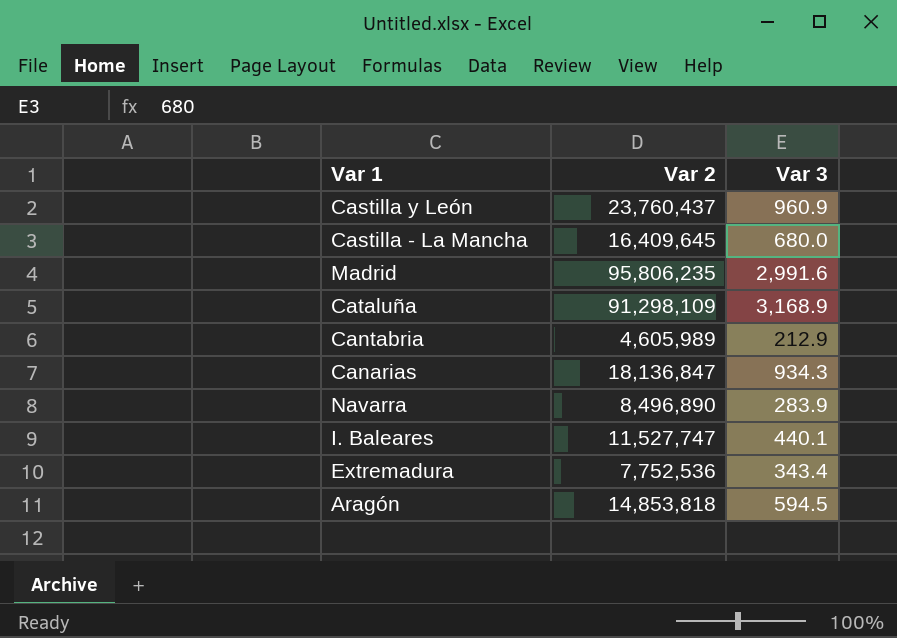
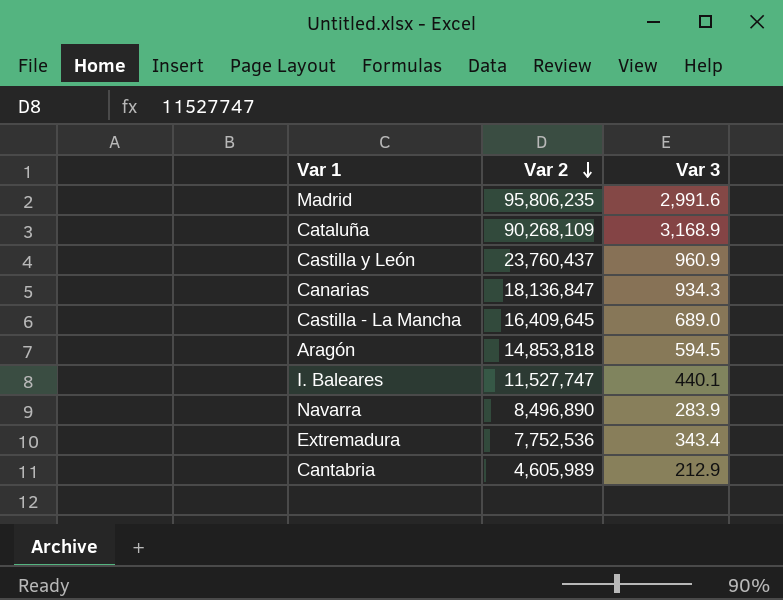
row order: none -> Var 2 descending
Cataluña | Var 2: 91,298,109 -> 90,268,109
Castilla - La Mancha | Var 3: 680.0 -> 689.0

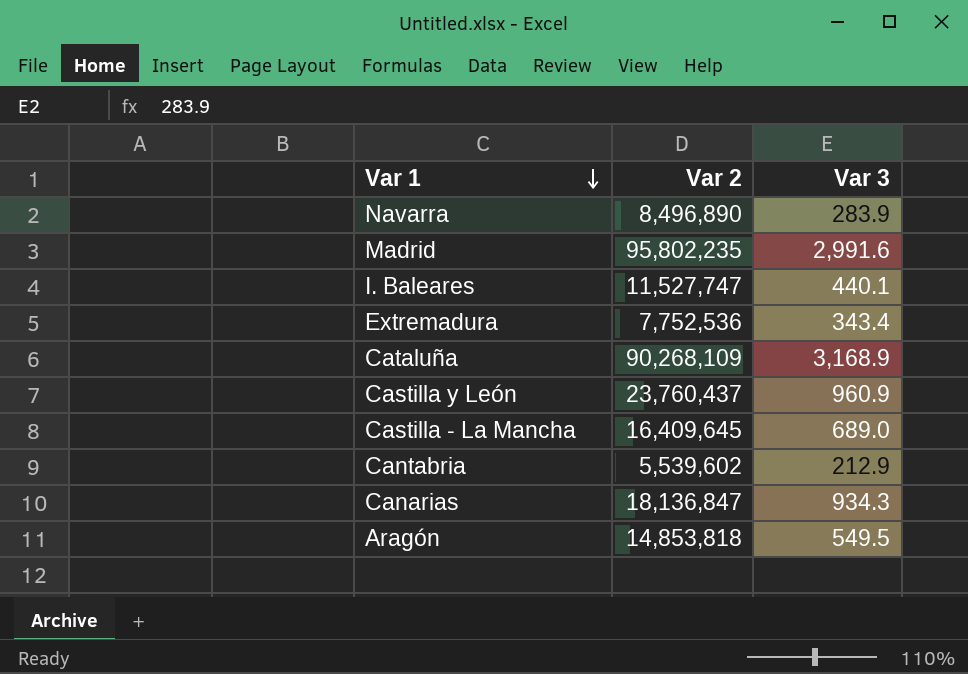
row order: Var 2 descending -> Var 1 descending
Madrid | Var 2: 95,806,235 -> 95,802,235
Cantabria | Var 2: 4,605,989 -> 5,539,602
Aragón | Var 3: 594.5 -> 549.5

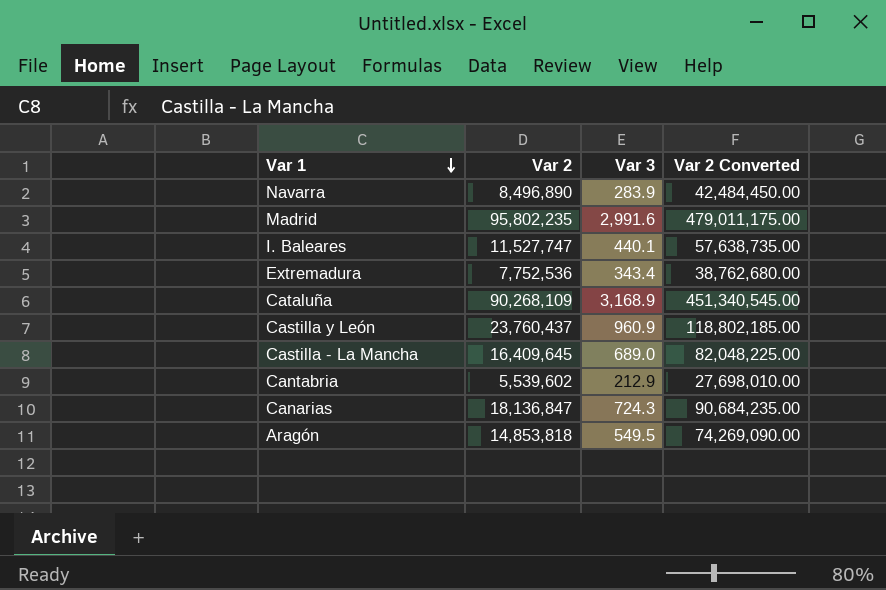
column Var 2 Converted | formula: none -> [Var 2] * 5
Canarias | Var 3: 934.3 -> 724.3

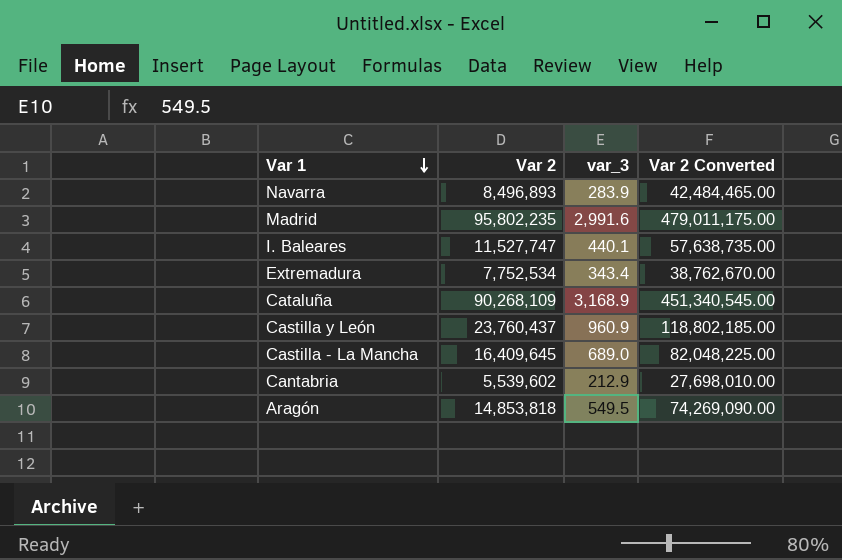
column name: Var 3 -> var_3
row Canarias: 18,136,847 | 724.3 | 90,684,235.00 -> none
Navarra | Var 2: 8,496,890 -> 8,496,893
Navarra | Var 2 Converted: 42,484,450.00 -> 42,484,465.00
Extremadura | Var 2: 7,752,536 -> 7,752,534
Extremadura | Var 2 Converted: 38,762,680.00 -> 38,762,670.00

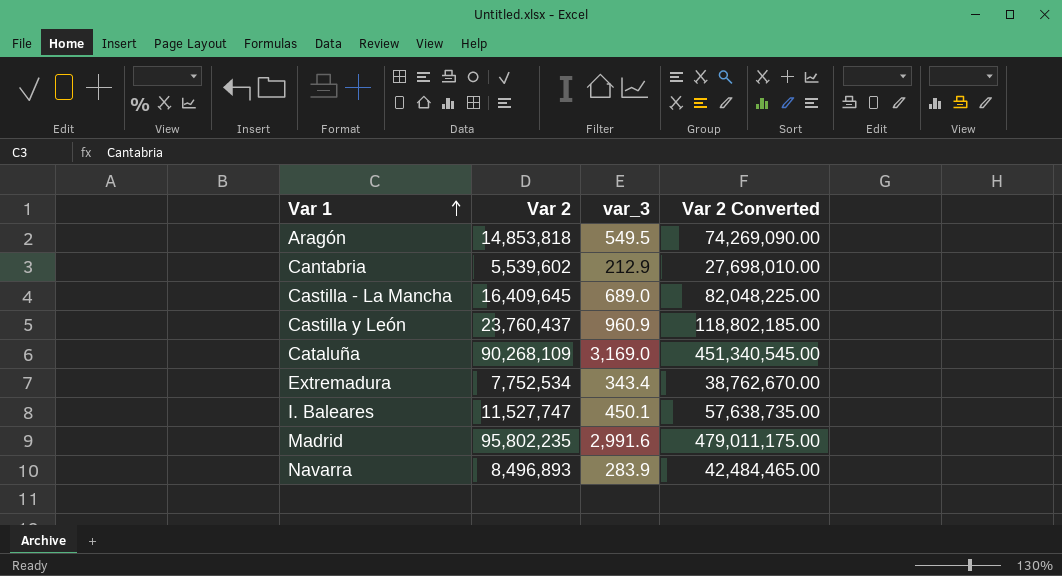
row order: Var 1 descending -> Var 1 ascending
Cataluña | var_3: 3,168.9 -> 3,169.0
I. Baleares | var_3: 440.1 -> 450.1

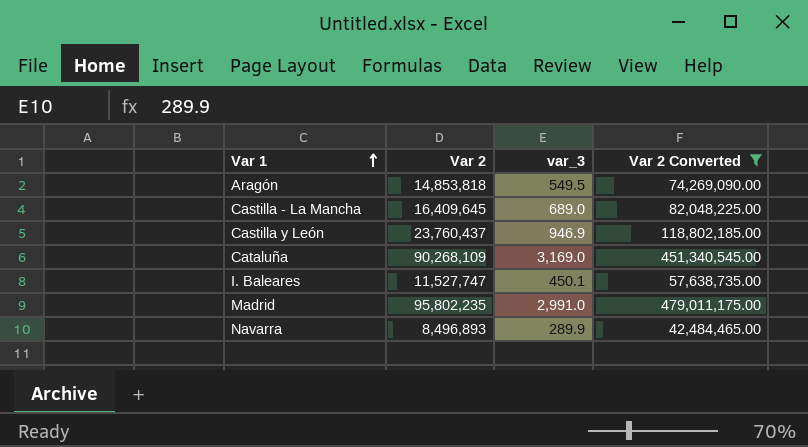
filter: none -> Var 2 Converted >= 42,484,465.00
Castilla y León | var_3: 960.9 -> 946.9
Madrid | var_3: 2,991.6 -> 2,991.0
Navarra | var_3: 283.9 -> 289.9

